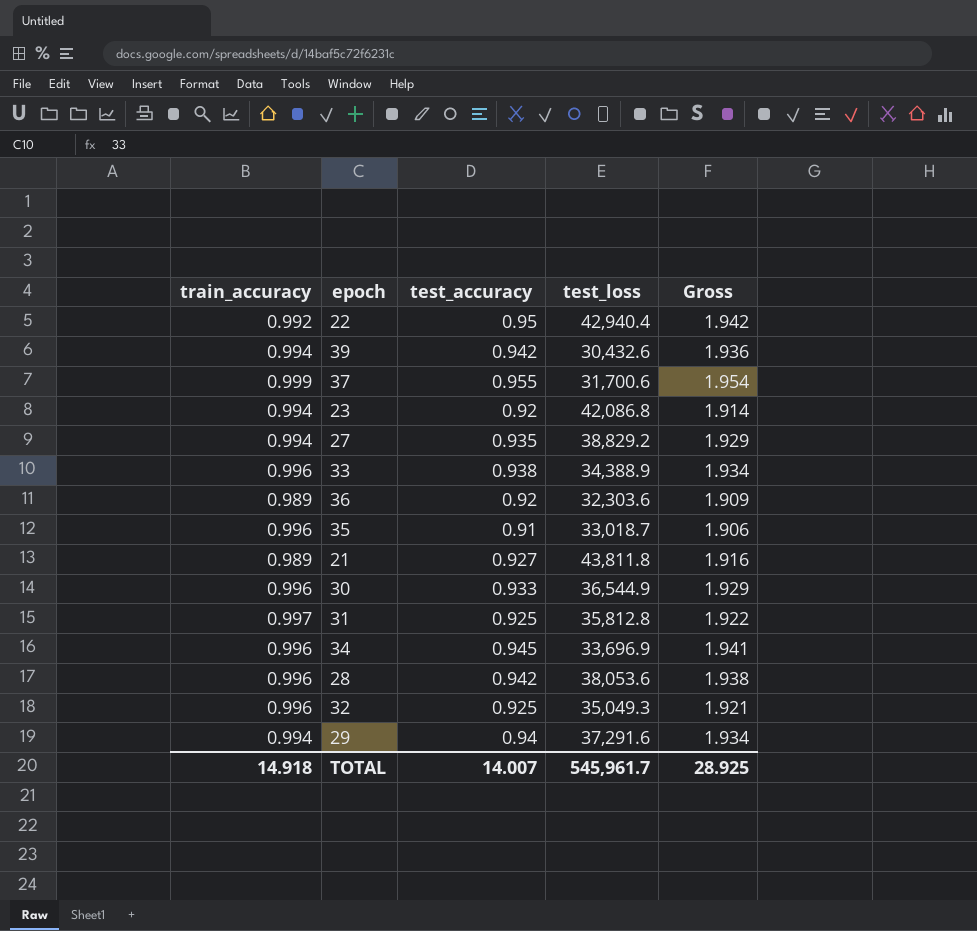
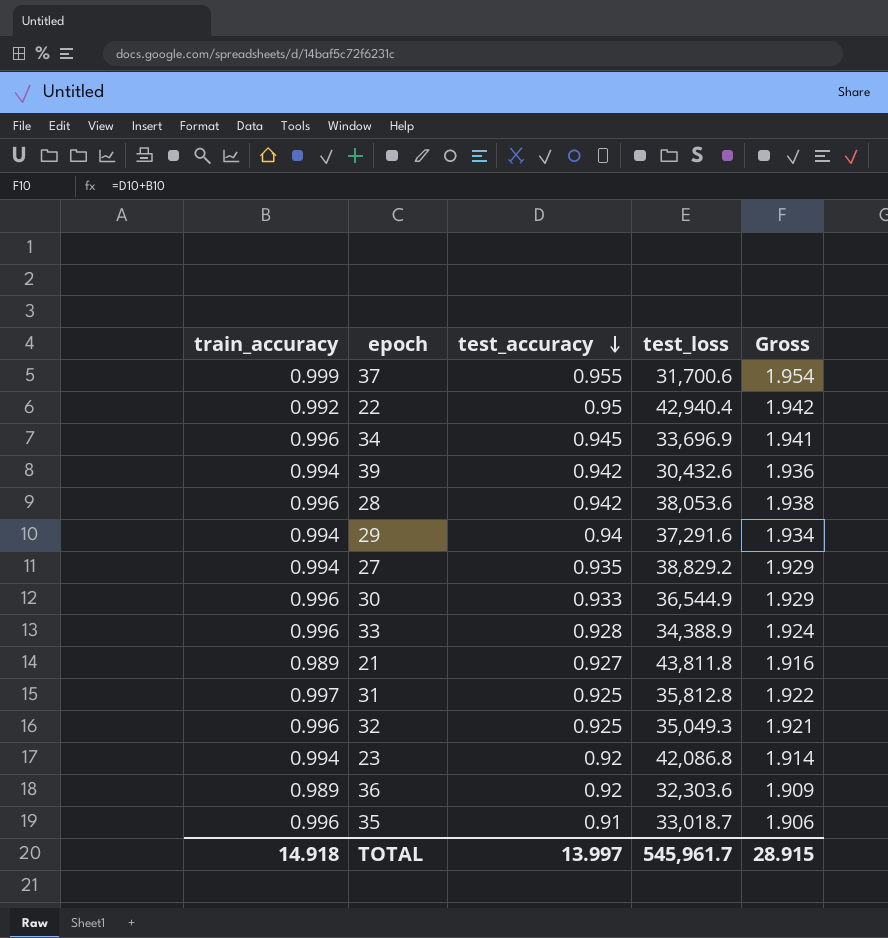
row order: none -> test_accuracy descending
33 | test_accuracy: 0.938 -> 0.928
33 | Gross: 1.934 -> 1.924
TOTAL | test_accuracy: 14.007 -> 13.997
TOTAL | Gross: 28.925 -> 28.915

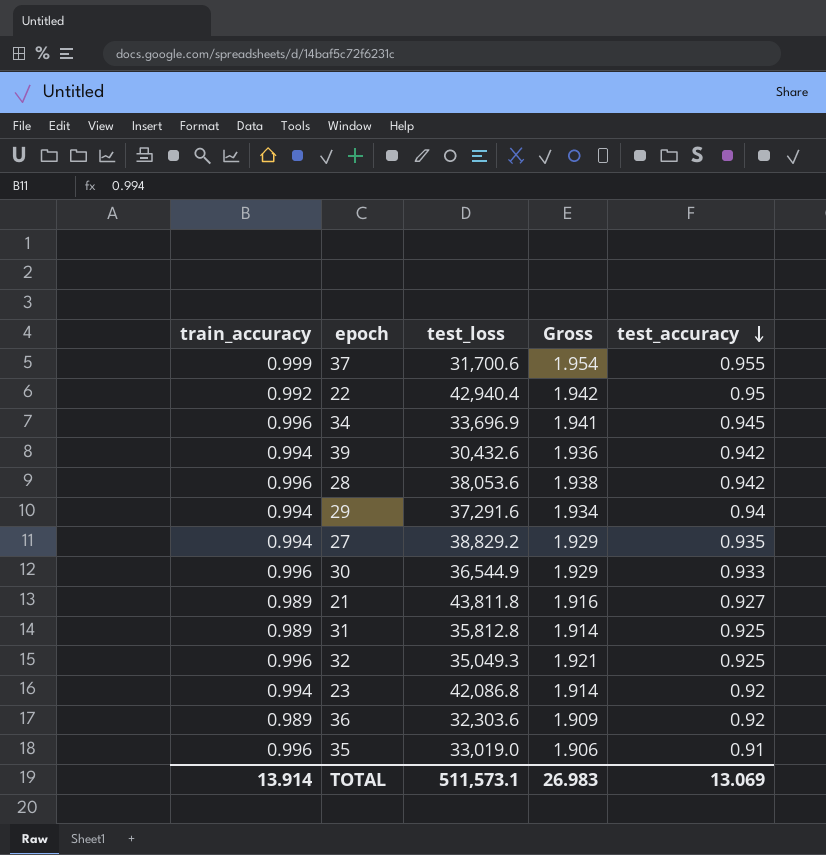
column test_accuracy | position: 3 -> 5
row 33: 0.996 | 0.928 | 34,388.9 | 1.924 -> none
31 | train_accuracy: 0.997 -> 0.989
31 | Gross: 1.922 -> 1.914
35 | test_loss: 33,018.7 -> 33,019.0
TOTAL | train_accuracy: 14.918 -> 13.914
TOTAL | test_loss: 545,961.7 -> 511,573.1
TOTAL | Gross: 28.915 -> 26.983
TOTAL | test_accuracy: 13.997 -> 13.069

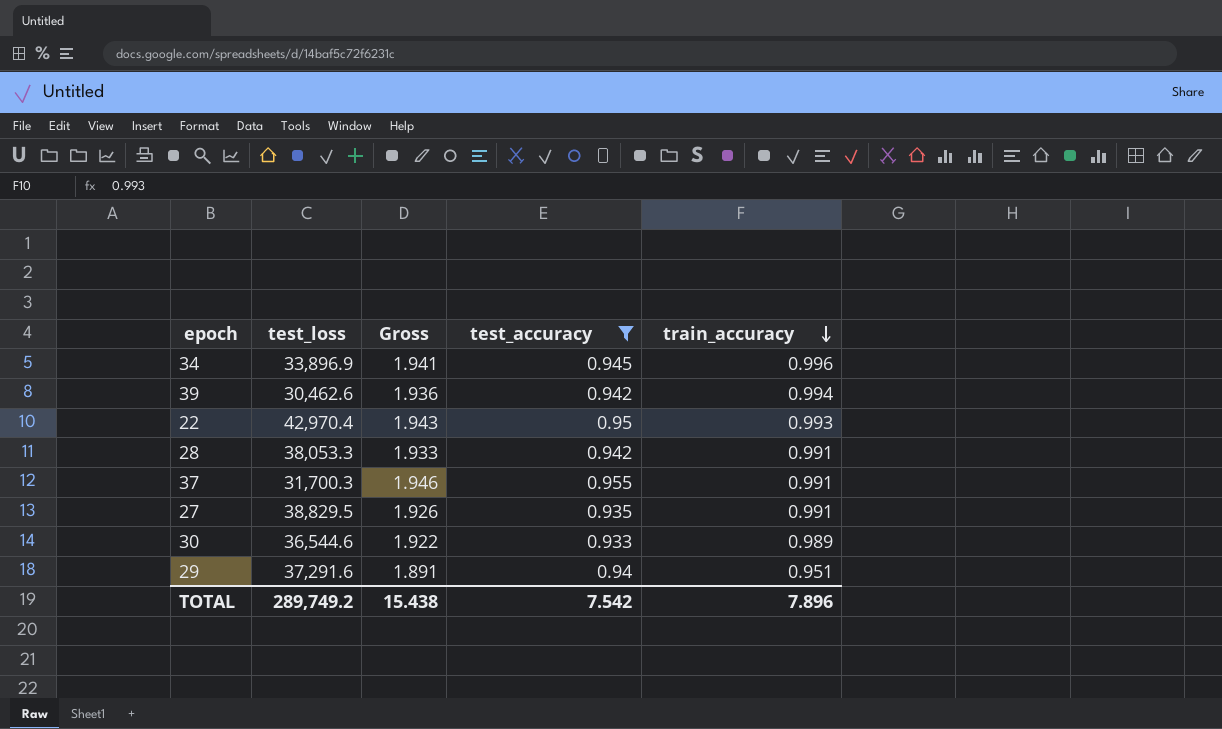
filter: none -> test_accuracy >= 0.933
row order: test_accuracy descending -> train_accuracy descending
column train_accuracy | position: 1 -> 5
34 | test_loss: 33,696.9 -> 33,896.9
39 | test_loss: 30,432.6 -> 30,462.6
22 | test_loss: 42,940.4 -> 42,970.4
22 | Gross: 1.942 -> 1.943
22 | train_accuracy: 0.992 -> 0.993
28 | test_loss: 38,053.6 -> 38,053.3
28 | Gross: 1.938 -> 1.933
28 | train_accuracy: 0.996 -> 0.991
37 | test_loss: 31,700.6 -> 31,700.3
37 | Gross: 1.954 -> 1.946
37 | train_accuracy: 0.999 -> 0.991
27 | test_loss: 38,829.2 -> 38,829.5
27 | Gross: 1.929 -> 1.926
27 | train_accuracy: 0.994 -> 0.991
30 | test_loss: 36,544.9 -> 36,544.6
30 | Gross: 1.929 -> 1.922
30 | train_accuracy: 0.996 -> 0.989
29 | Gross: 1.934 -> 1.891
29 | train_accuracy: 0.994 -> 0.951
TOTAL | test_loss: 511,573.1 -> 289,749.2
TOTAL | Gross: 26.983 -> 15.438
TOTAL | test_accuracy: 13.069 -> 7.542
TOTAL | train_accuracy: 13.914 -> 7.896

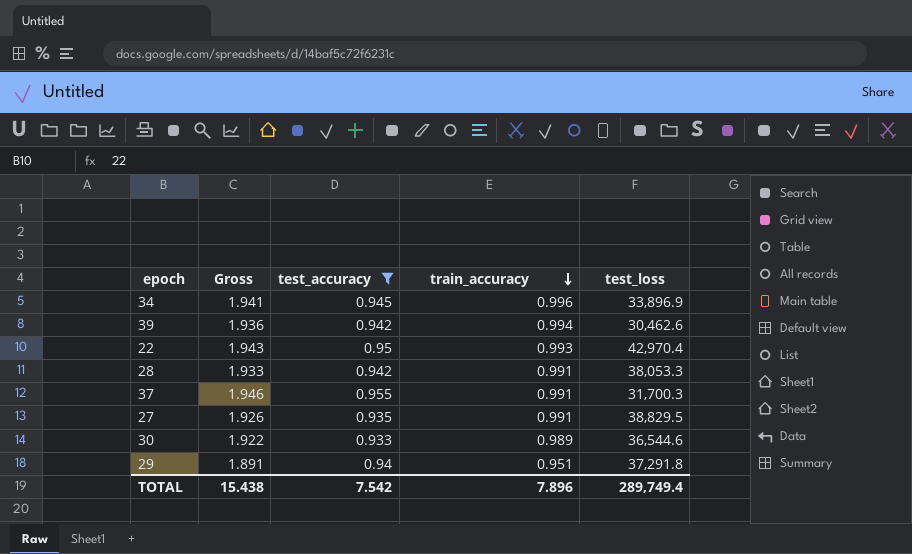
column test_loss | position: 2 -> 5
29 | test_loss: 37,291.6 -> 37,291.8
TOTAL | test_loss: 289,749.2 -> 289,749.4

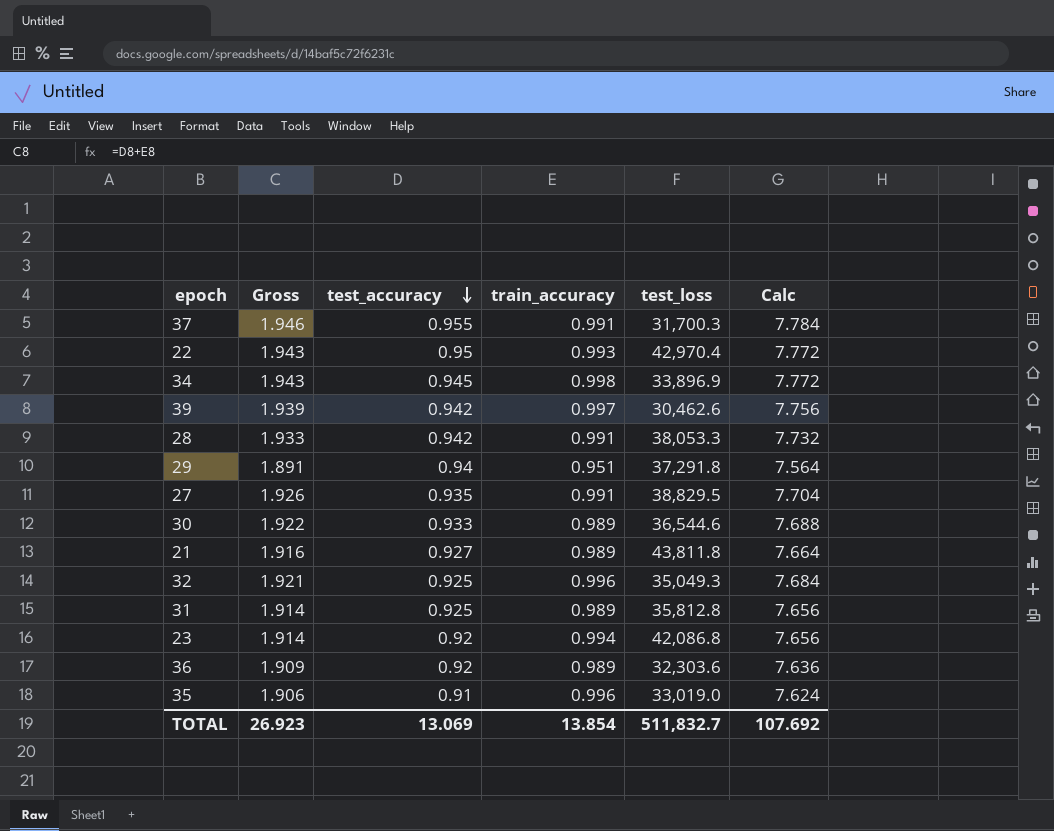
filter: test_accuracy >= 0.933 -> none
row order: train_accuracy descending -> test_accuracy descending
column Calc | formula: none -> [Gross] * 4
34 | Gross: 1.941 -> 1.943
34 | train_accuracy: 0.996 -> 0.998
39 | Gross: 1.936 -> 1.939
39 | train_accuracy: 0.994 -> 0.997
TOTAL | Gross: 15.438 -> 26.923
TOTAL | test_accuracy: 7.542 -> 13.069
TOTAL | train_accuracy: 7.896 -> 13.854
TOTAL | test_loss: 289,749.4 -> 511,832.7

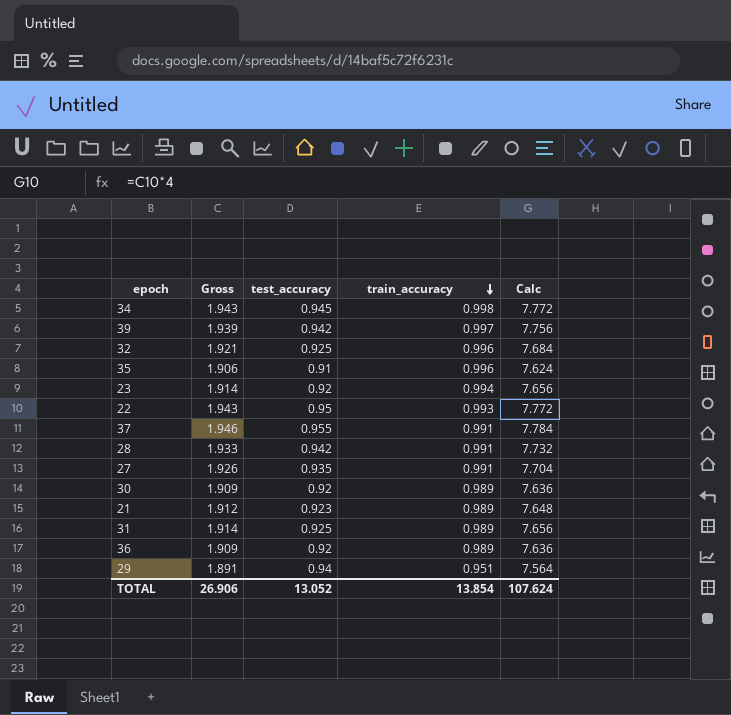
row order: test_accuracy descending -> train_accuracy descending
column test_loss | position: 5 -> none
30 | Gross: 1.922 -> 1.909
30 | test_accuracy: 0.933 -> 0.92
30 | Calc: 7.688 -> 7.636
21 | Gross: 1.916 -> 1.912
21 | test_accuracy: 0.927 -> 0.923
21 | Calc: 7.664 -> 7.648
TOTAL | Gross: 26.923 -> 26.906
TOTAL | test_accuracy: 13.069 -> 13.052
TOTAL | Calc: 107.692 -> 107.624

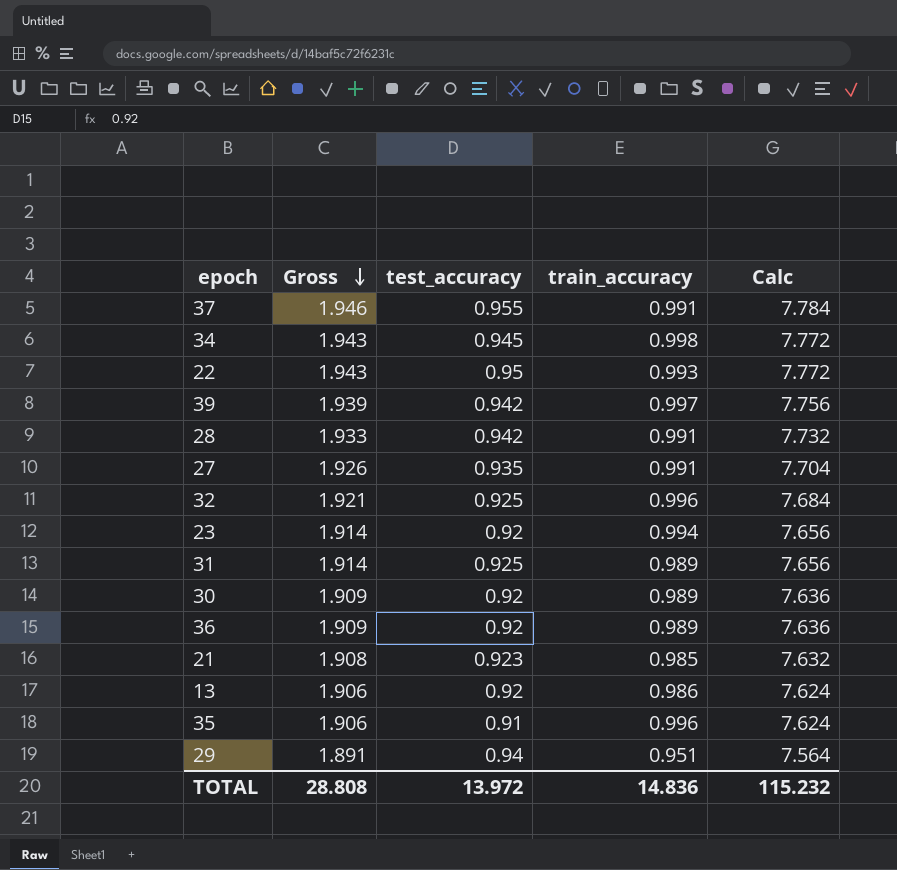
row order: train_accuracy descending -> Gross descending
21 | Gross: 1.912 -> 1.908
21 | train_accuracy: 0.989 -> 0.985
21 | Calc: 7.648 -> 7.632
row 13: none -> 1.906 | 0.92 | 0.986 | 7.624
TOTAL | Gross: 26.906 -> 28.808
TOTAL | test_accuracy: 13.052 -> 13.972
TOTAL | train_accuracy: 13.854 -> 14.836
TOTAL | Calc: 107.624 -> 115.232

